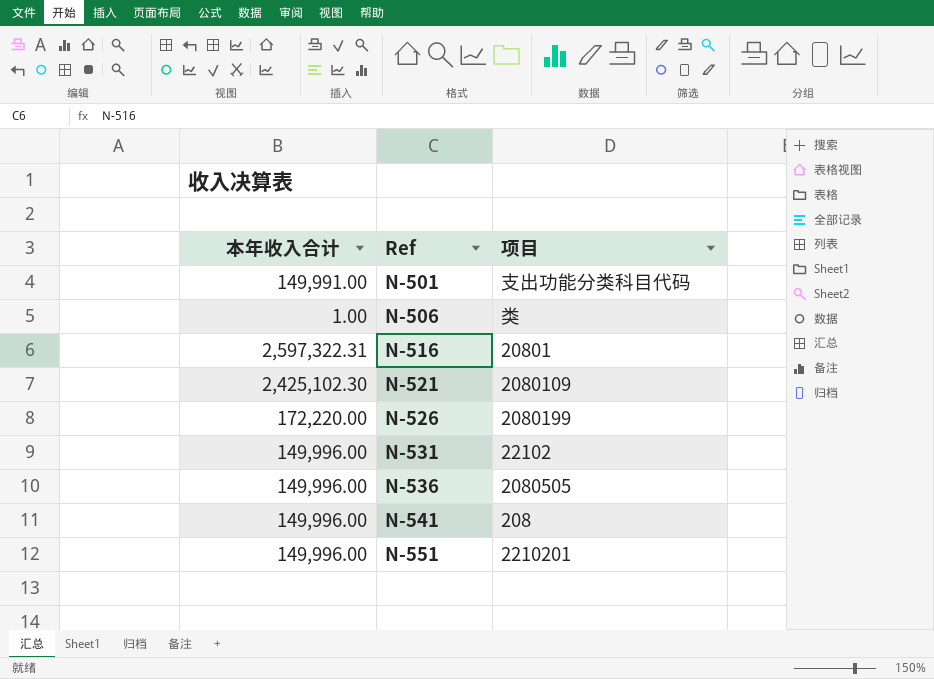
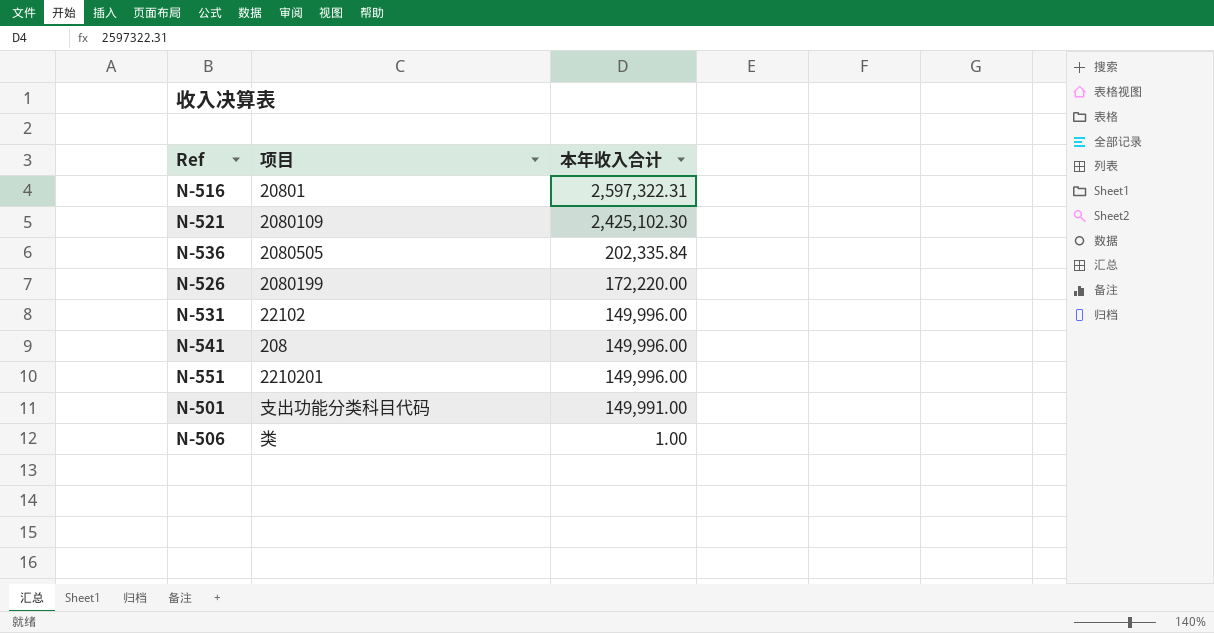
row order: Ref ascending -> 本年收入合计 descending
column 本年收入合计 | position: 1 -> 3
N-536 | 本年收入合计: 149,996.00 -> 202,335.84

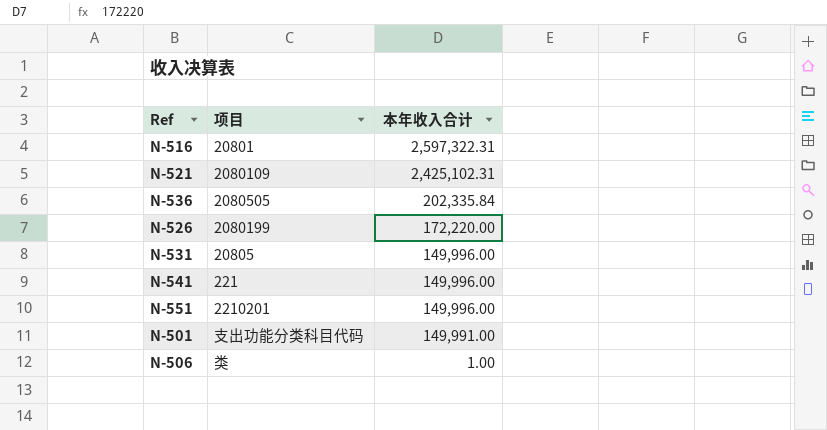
N-521 | 本年收入合计: 2,425,102.30 -> 2,425,102.31
N-531 | 项目: 22102 -> 20805
N-541 | 项目: 208 -> 221

